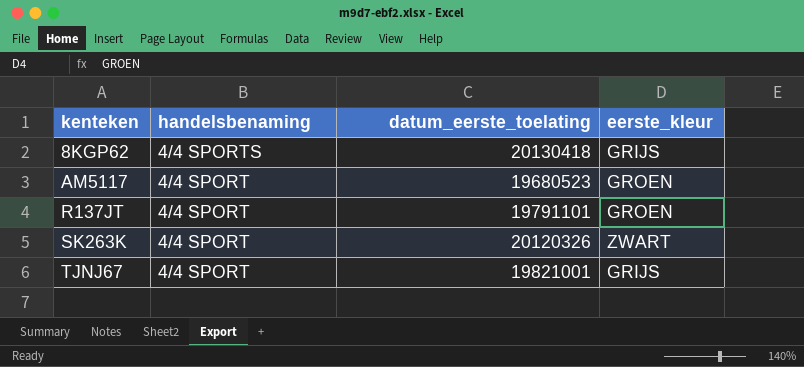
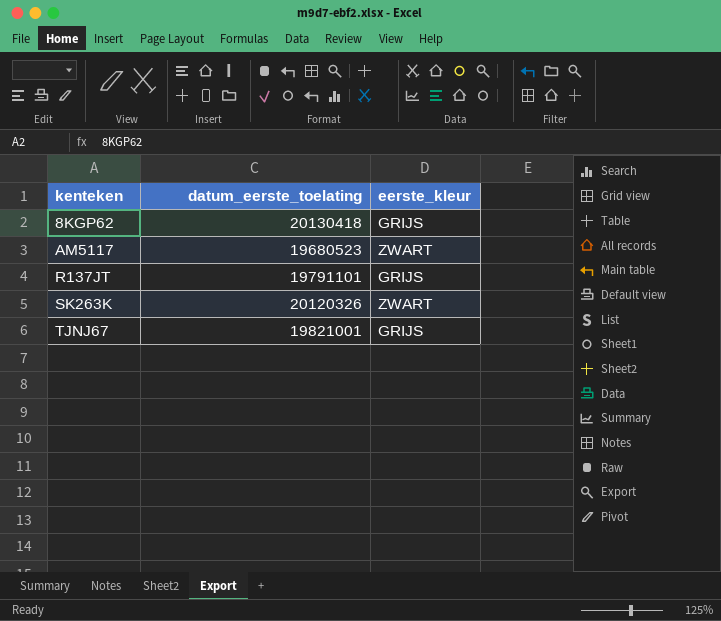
column handelsbenaming | position: 2 -> none
AM5117 | eerste_kleur: GROEN -> ZWART
R137JT | eerste_kleur: GROEN -> GRIJS

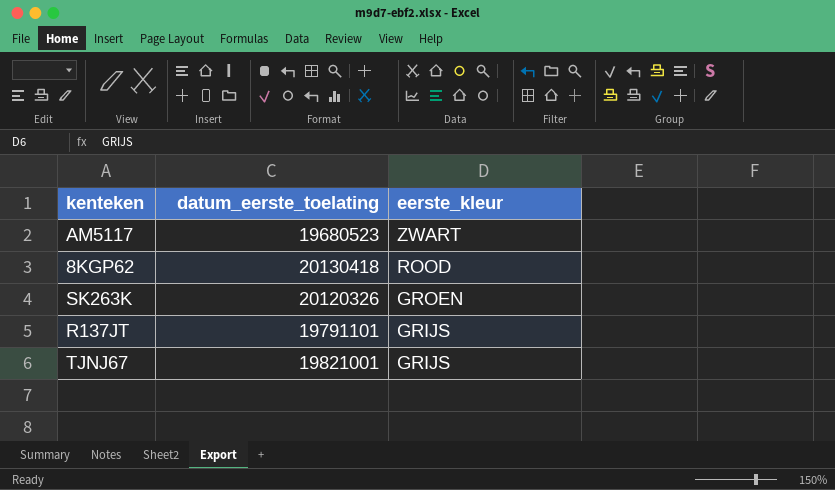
row order: kenteken ascending -> eerste_kleur descending
8KGP62 | eerste_kleur: GRIJS -> ROOD
SK263K | eerste_kleur: ZWART -> GROEN

